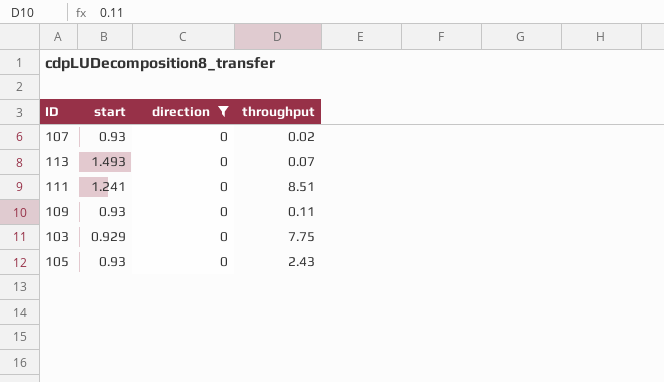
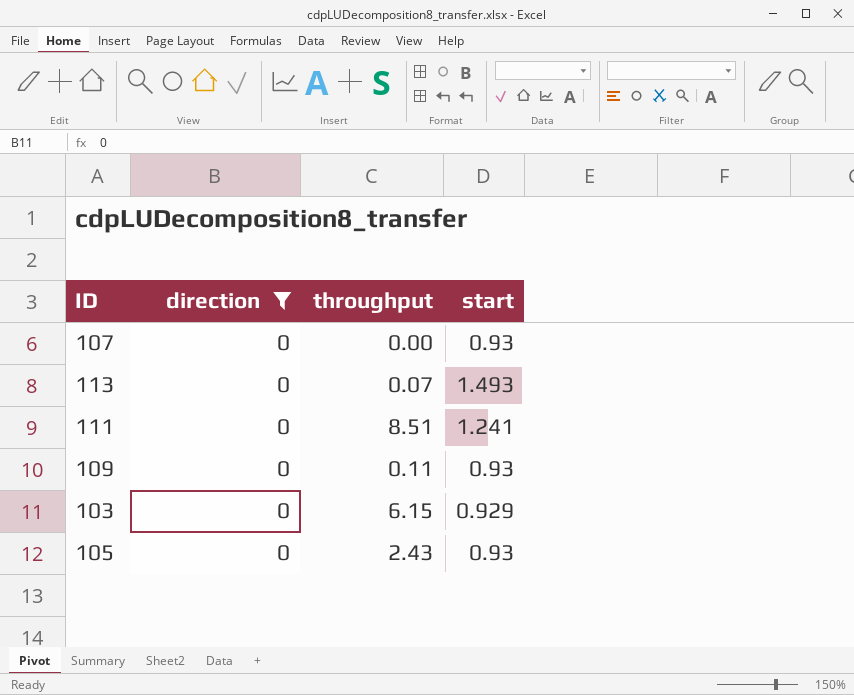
column start | position: 2 -> 4
107 | throughput: 0.02 -> 0.00
103 | throughput: 7.75 -> 6.15

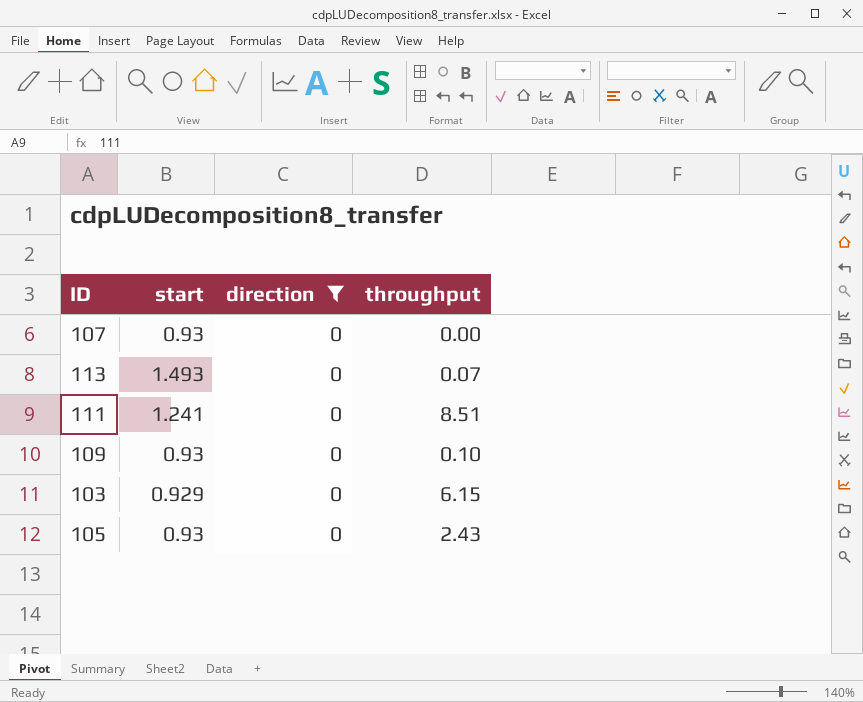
column start | position: 4 -> 2
109 | throughput: 0.11 -> 0.10

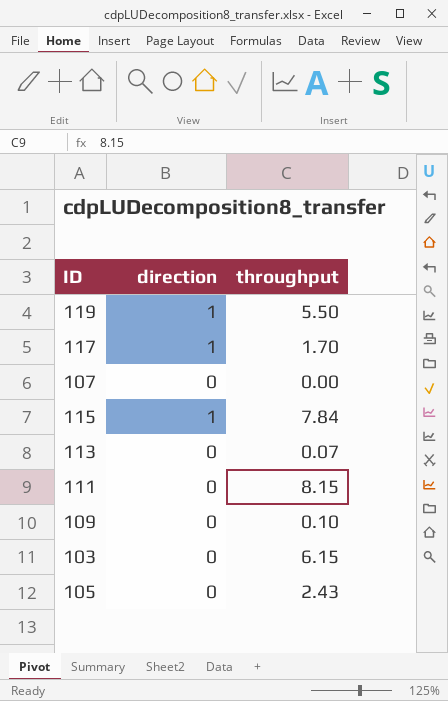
filter: direction = 0 -> none
column start | position: 2 -> none
111 | throughput: 8.51 -> 8.15

